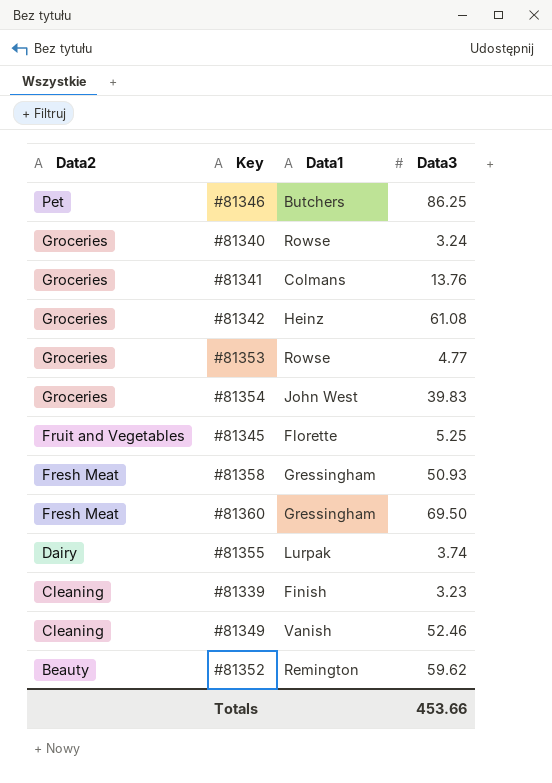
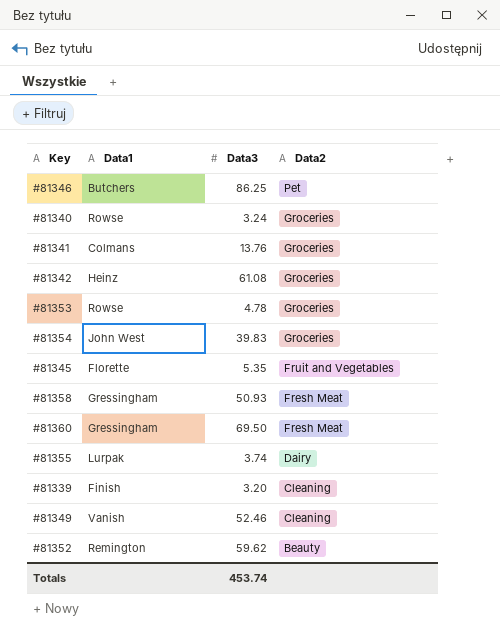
column Data2 | position: 1 -> 4
#81353 | Data3: 4.77 -> 4.78
#81345 | Data3: 5.25 -> 5.35
#81339 | Data3: 3.23 -> 3.20
Totals | Data3: 453.66 -> 453.74

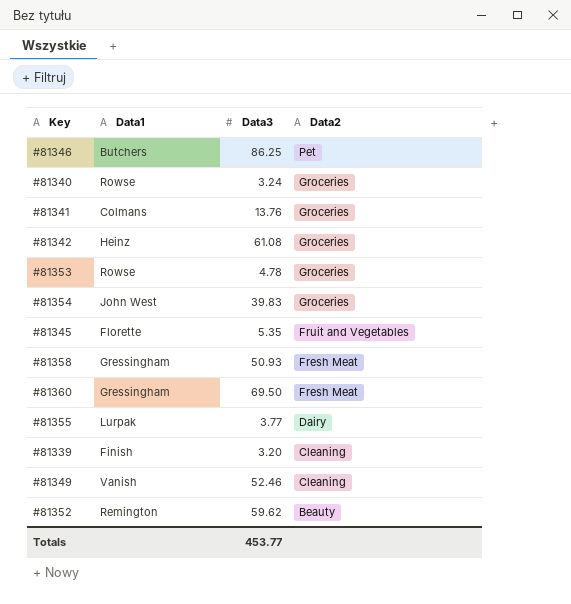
#81355 | Data3: 3.74 -> 3.77
Totals | Data3: 453.74 -> 453.77

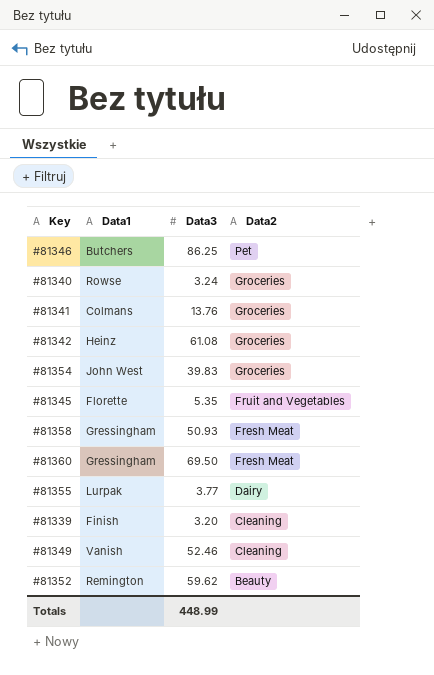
row #81353: Rowse | 4.78 | Groceries -> none
Totals | Data3: 453.77 -> 448.99

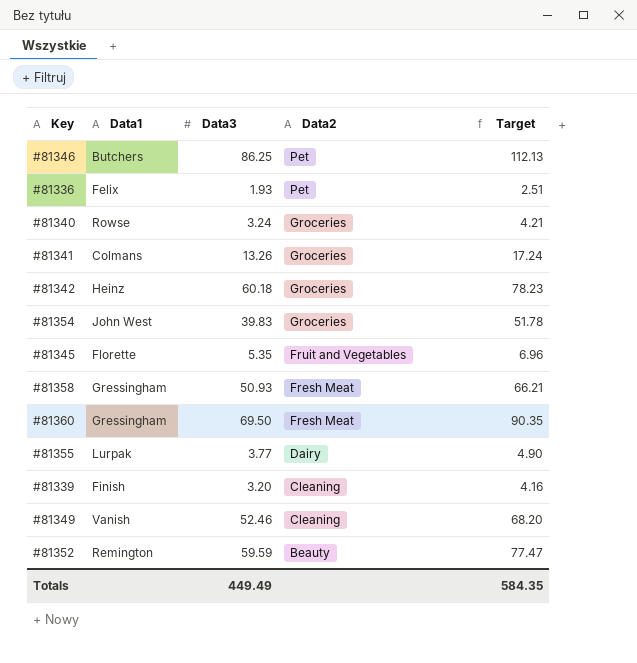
column Target | formula: none -> [Data3] * 1.3
row #81336: none -> Felix | 1.93 | Pet | 2.51
#81341 | Data3: 13.76 -> 13.26
#81342 | Data3: 61.08 -> 60.18
#81352 | Data3: 59.62 -> 59.59
Totals | Data3: 448.99 -> 449.49

